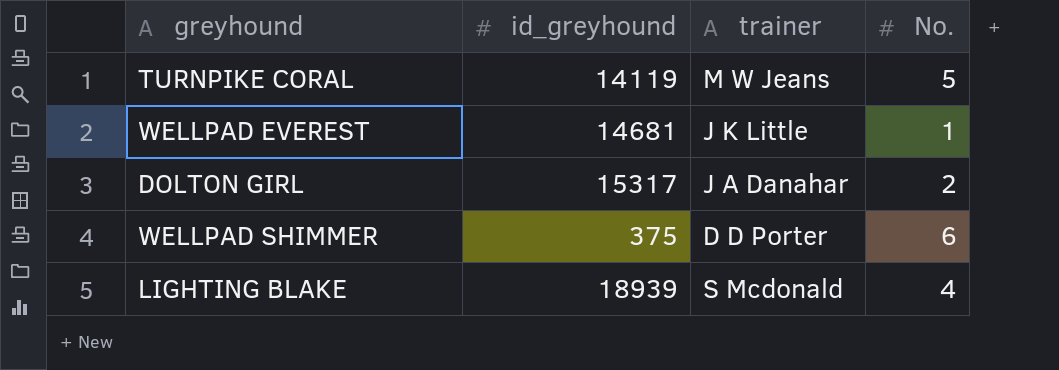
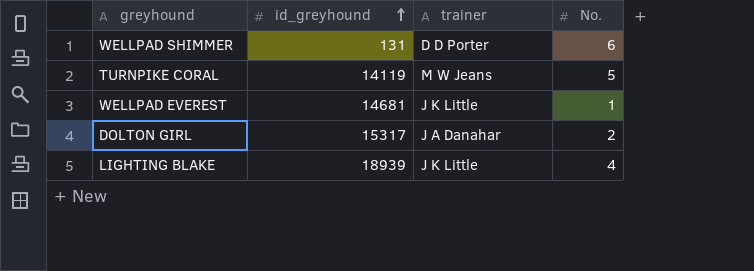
row order: none -> id_greyhound ascending
WELLPAD SHIMMER | id_greyhound: 375 -> 131
LIGHTING BLAKE | trainer: S Mcdonald -> J K Little

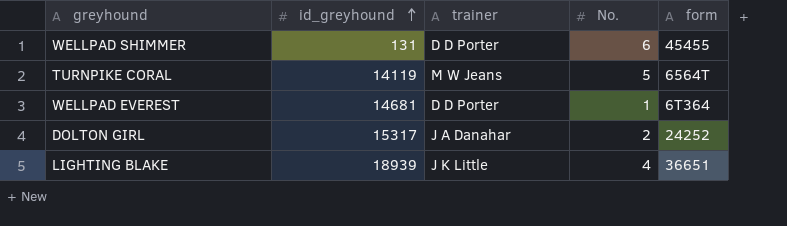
column form | position: none -> 5
WELLPAD EVEREST | trainer: J K Little -> D D Porter

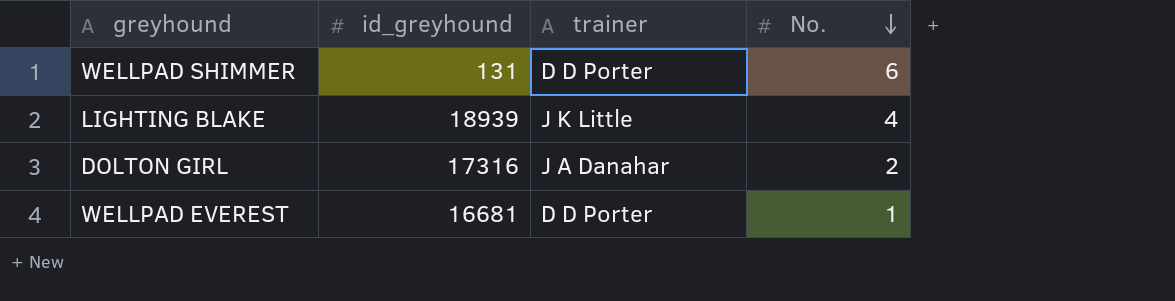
row order: id_greyhound ascending -> No. descending
column form | position: 5 -> none
row TURNPIKE CORAL: 14119 | M W Jeans | 5 | 6564T -> none
DOLTON GIRL | id_greyhound: 15317 -> 17316
WELLPAD EVEREST | id_greyhound: 14681 -> 16681

